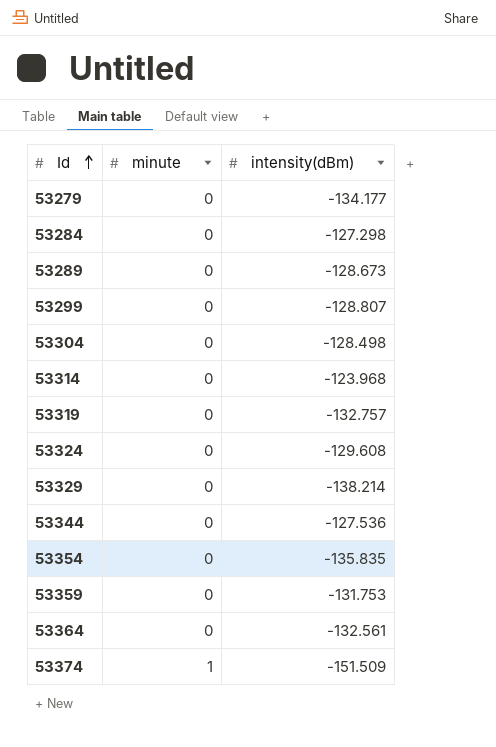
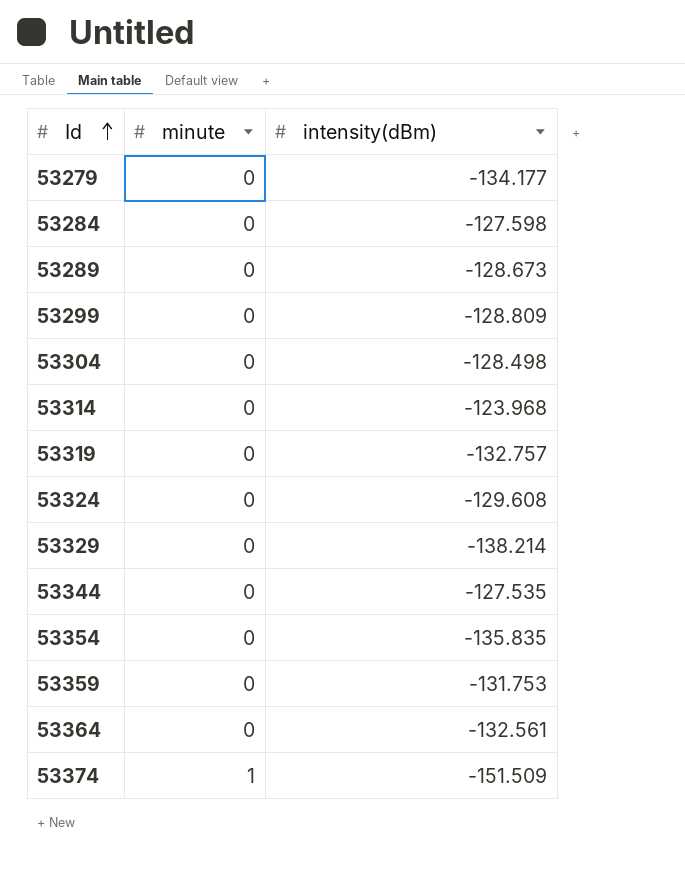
53284 | intensity(dBm): -127.298 -> -127.598
53299 | intensity(dBm): -128.807 -> -128.809
53344 | intensity(dBm): -127.536 -> -127.535

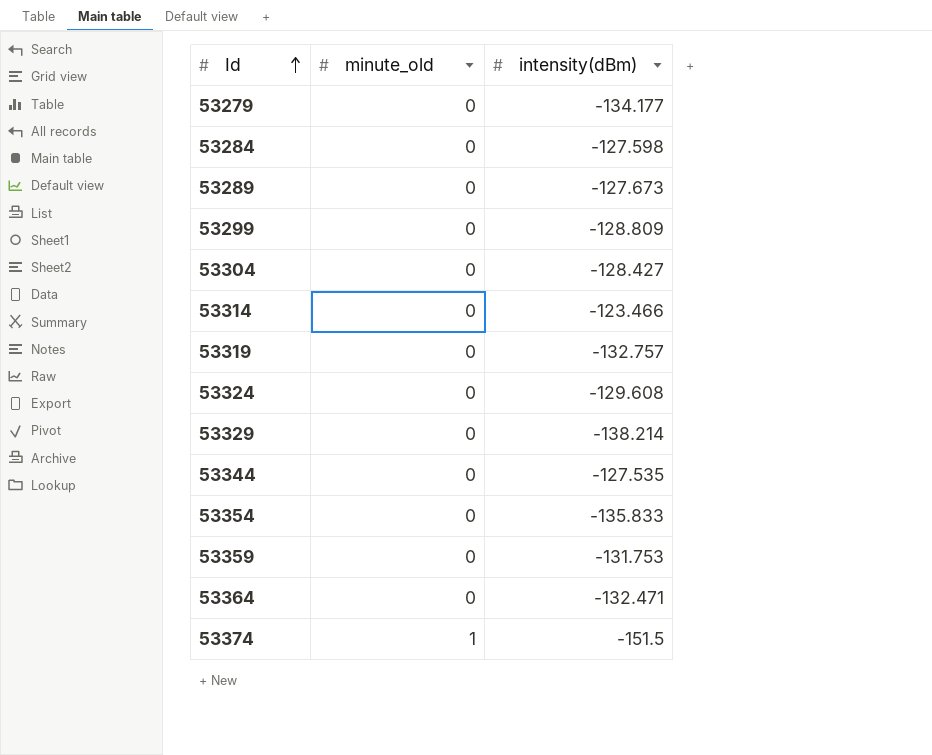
column name: minute -> minute_old
53289 | intensity(dBm): -128.673 -> -127.673
53304 | intensity(dBm): -128.498 -> -128.427
53314 | intensity(dBm): -123.968 -> -123.466
53354 | intensity(dBm): -135.835 -> -135.833
53364 | intensity(dBm): -132.561 -> -132.471
53374 | intensity(dBm): -151.509 -> -151.5

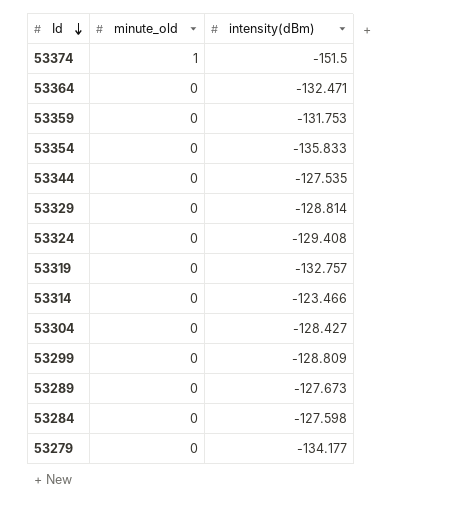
row order: Id ascending -> Id descending
53329 | intensity(dBm): -138.214 -> -128.814
53324 | intensity(dBm): -129.608 -> -129.408

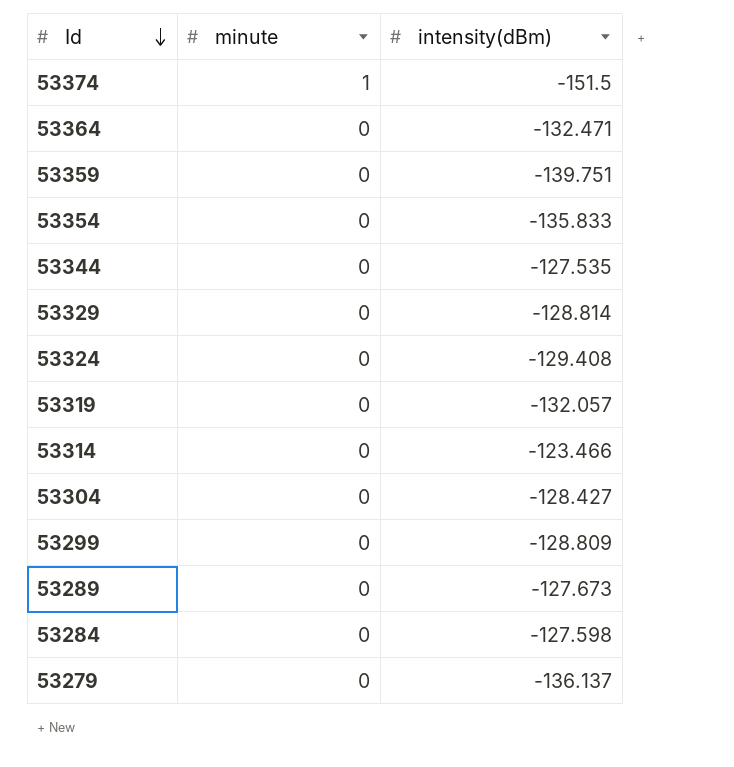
column name: minute_old -> minute
53359 | intensity(dBm): -131.753 -> -139.751
53319 | intensity(dBm): -132.757 -> -132.057
53279 | intensity(dBm): -134.177 -> -136.137

